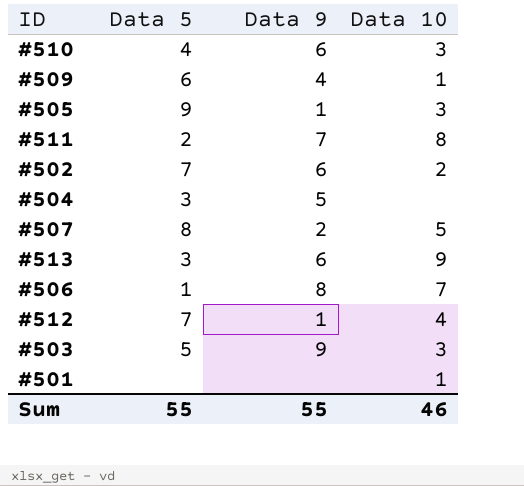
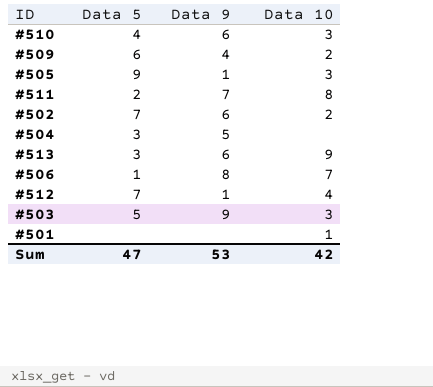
row #507: 8 | 2 | 5 -> none
#509 | Data 10: 1 -> 2
Sum | Data 5: 55 -> 47
Sum | Data 9: 55 -> 53
Sum | Data 10: 46 -> 42

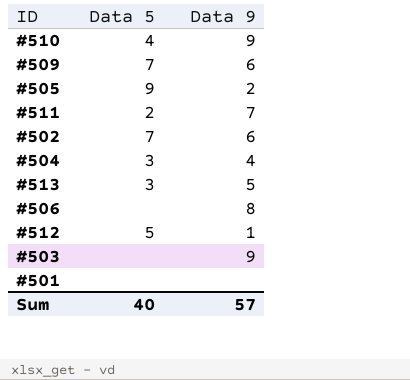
column Data 10 | position: 4 -> none
#510 | Data 9: 6 -> 9
#509 | Data 5: 6 -> 7
#509 | Data 9: 4 -> 6
#505 | Data 9: 1 -> 2
#504 | Data 9: 5 -> 4
#513 | Data 9: 6 -> 5
#506 | Data 5: 1 -> none
#512 | Data 5: 7 -> 5
#503 | Data 5: 5 -> none
Sum | Data 5: 47 -> 40
Sum | Data 9: 53 -> 57

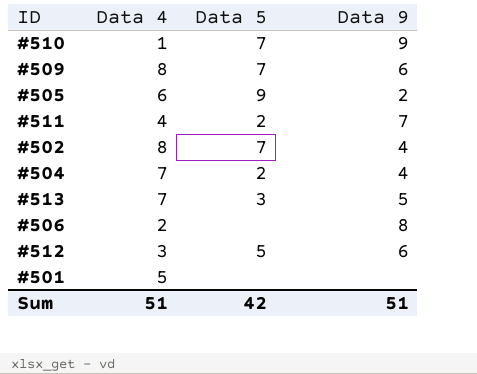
column Data 4 | position: none -> 2
row #503: none | 9 -> none
#510 | Data 5: 4 -> 7
#502 | Data 9: 6 -> 4
#504 | Data 5: 3 -> 2
#512 | Data 9: 1 -> 6
Sum | Data 5: 40 -> 42
Sum | Data 9: 57 -> 51

